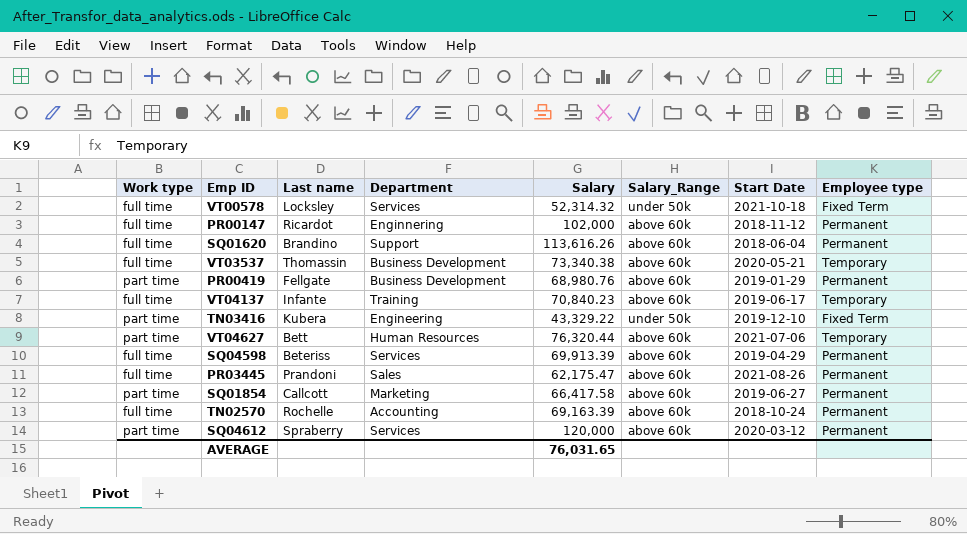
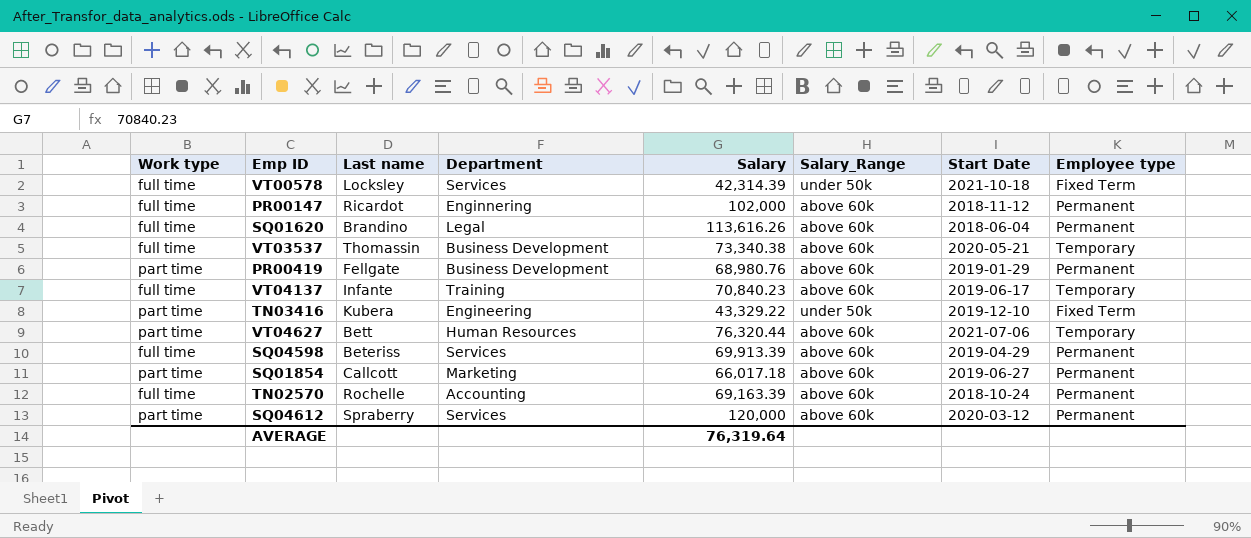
row PR03445: full time | Prandoni | Sales | 62,175.47 | above 60k | 2021-08-26 | Permanent -> none
VT00578 | Salary: 52,314.32 -> 42,314.39
SQ01620 | Department: Support -> Legal
SQ01854 | Salary: 66,417.58 -> 66,017.18
AVERAGE | Salary: 76,031.65 -> 76,319.64

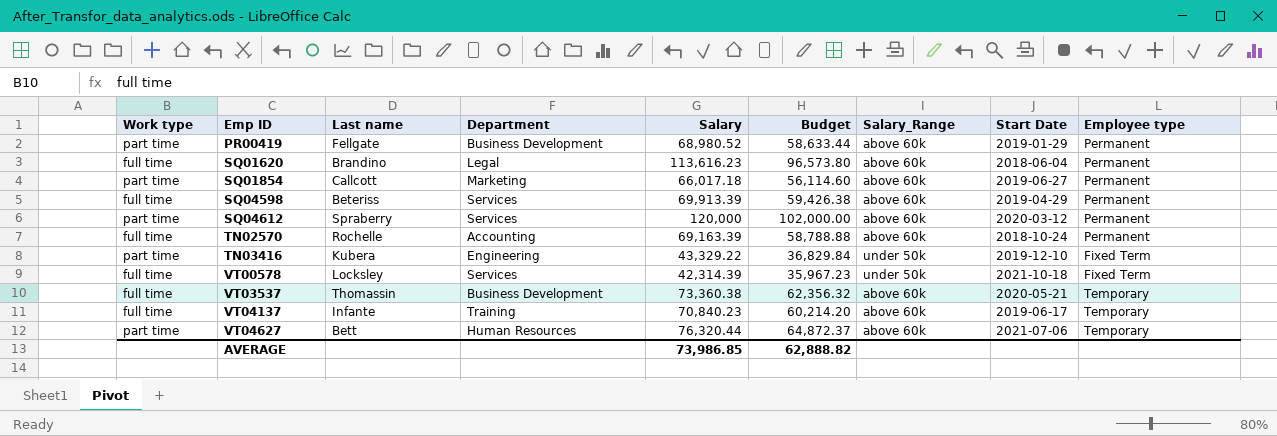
row order: none -> Emp ID ascending
column Budget | formula: none -> [Salary] * 0.85
row PR00147: full time | Ricardot | Enginnering | 102,000 | above 60k | 2018-11-12 | Permanent -> none
PR00419 | Salary: 68,980.76 -> 68,980.52
SQ01620 | Salary: 113,616.26 -> 113,616.23
VT03537 | Salary: 73,340.38 -> 73,360.38
AVERAGE | Salary: 76,319.64 -> 73,986.85

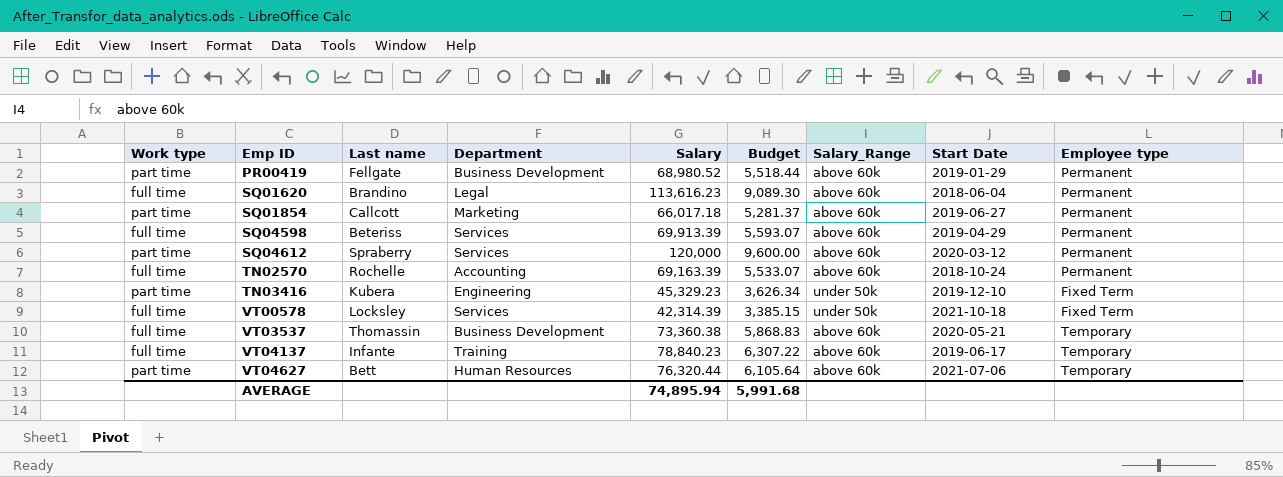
column Budget | formula: [Salary] * 0.85 -> [Salary] * 0.08
TN03416 | Salary: 43,329.22 -> 45,329.23
VT04137 | Salary: 70,840.23 -> 78,840.23
AVERAGE | Salary: 73,986.85 -> 74,895.94
AVERAGE | Budget: 62,888.82 -> 5,991.68

